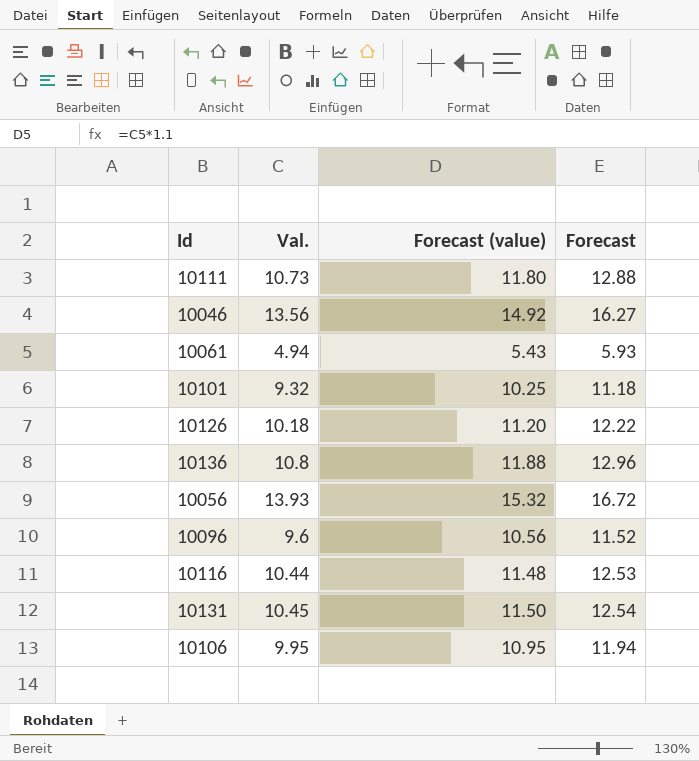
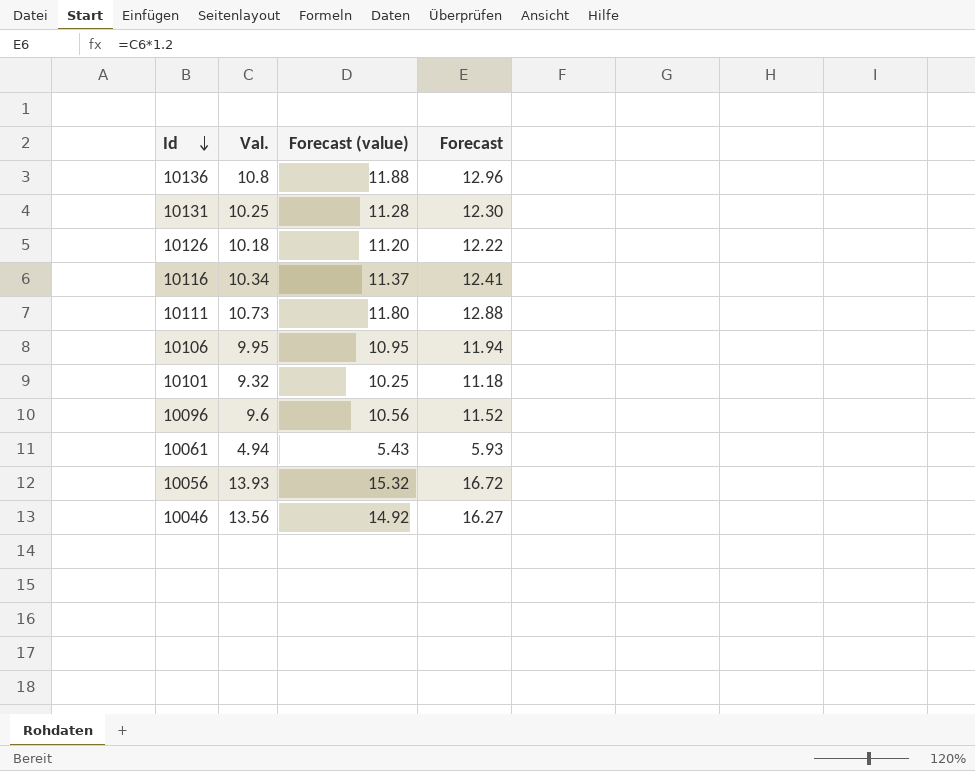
row order: none -> Id descending
10131 | Val.: 10.45 -> 10.25
10131 | Forecast (value): 11.50 -> 11.28
10131 | Forecast: 12.54 -> 12.30
10116 | Val.: 10.44 -> 10.34
10116 | Forecast (value): 11.48 -> 11.37
10116 | Forecast: 12.53 -> 12.41

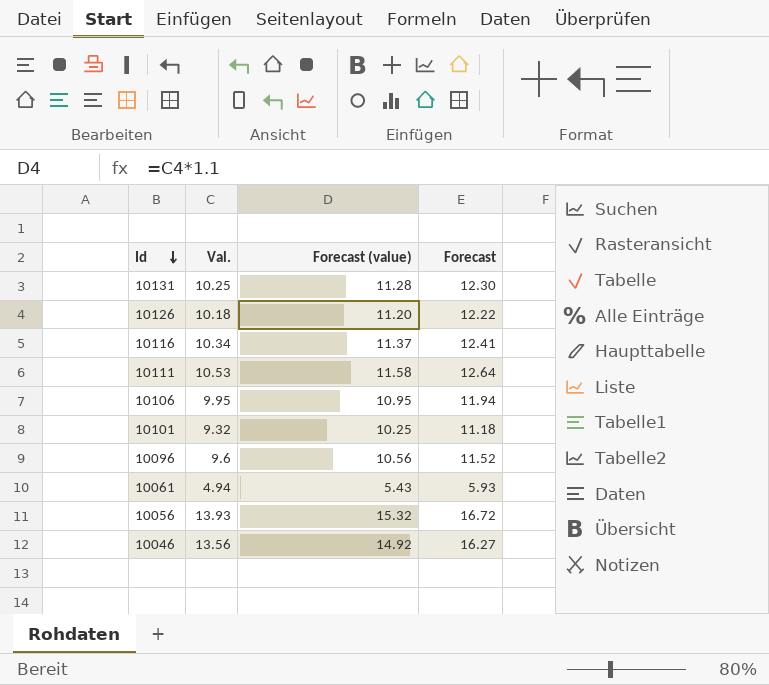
row 10136: 10.8 | 11.88 | 12.96 -> none
10111 | Val.: 10.73 -> 10.53
10111 | Forecast (value): 11.80 -> 11.58
10111 | Forecast: 12.88 -> 12.64

